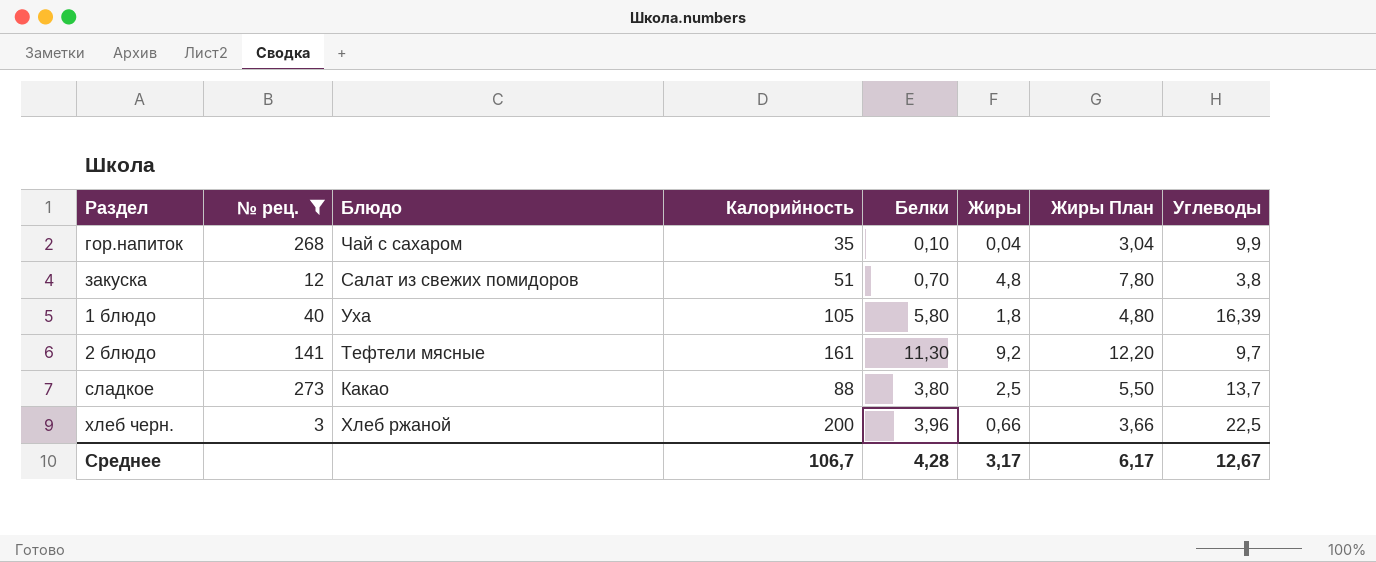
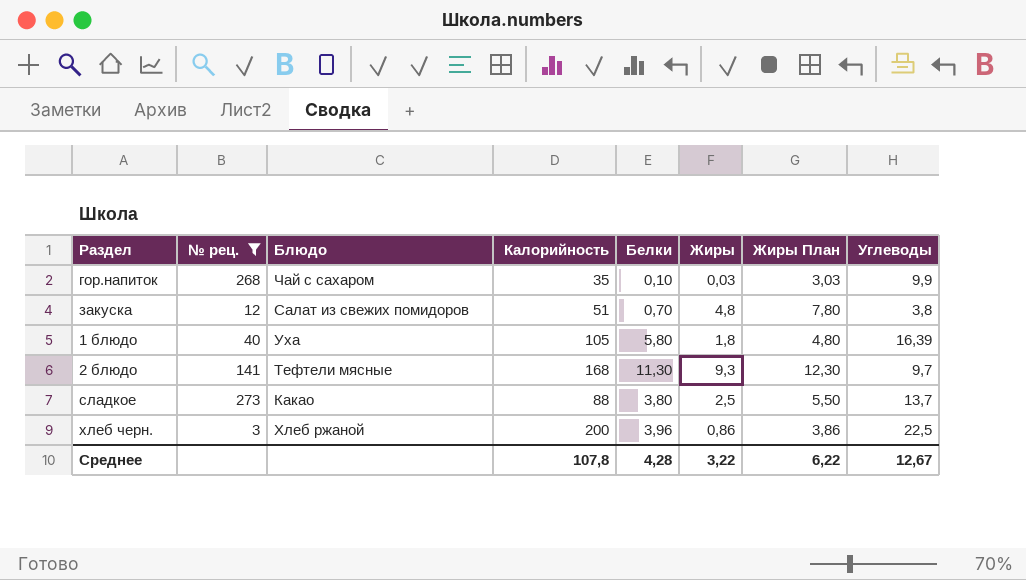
гор.напиток | Жиры: 0,04 -> 0,03
гор.напиток | Жиры План: 3,04 -> 3,03
2 блюдо | Калорийность: 161 -> 168
2 блюдо | Жиры: 9,2 -> 9,3
2 блюдо | Жиры План: 12,20 -> 12,30
хлеб черн. | Жиры: 0,66 -> 0,86
хлеб черн. | Жиры План: 3,66 -> 3,86
Среднее | Калорийность: 106,7 -> 107,8
Среднее | Жиры: 3,17 -> 3,22
Среднее | Жиры План: 6,17 -> 6,22

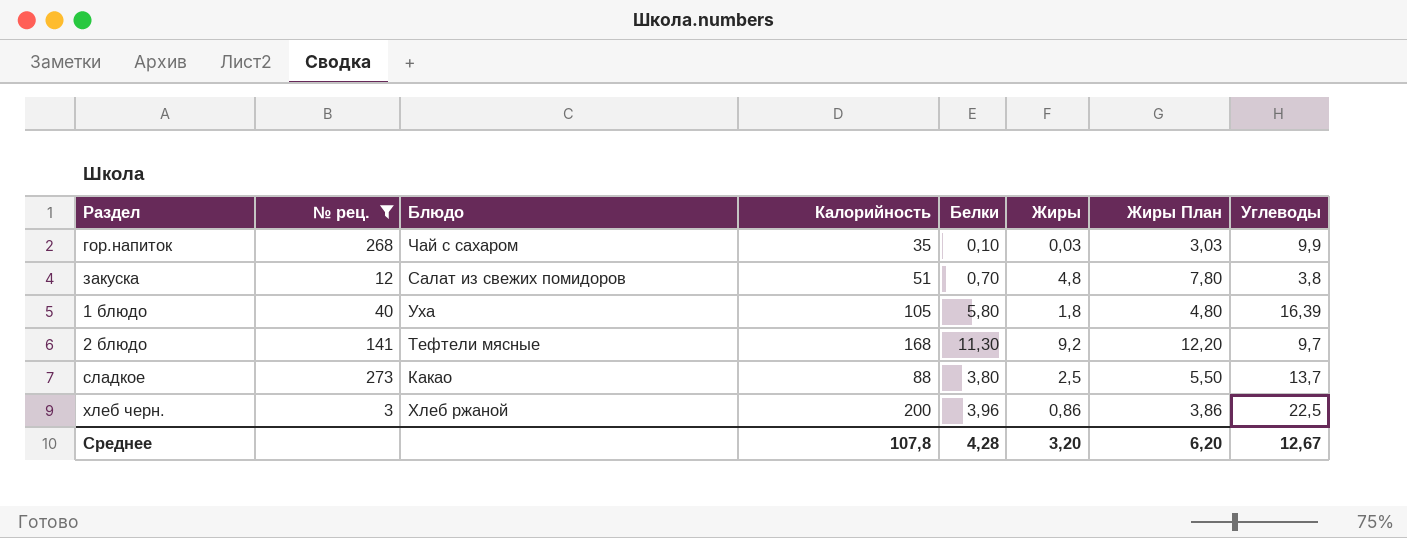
2 блюдо | Жиры: 9,3 -> 9,2
2 блюдо | Жиры План: 12,30 -> 12,20
Среднее | Жиры: 3,22 -> 3,20
Среднее | Жиры План: 6,22 -> 6,20

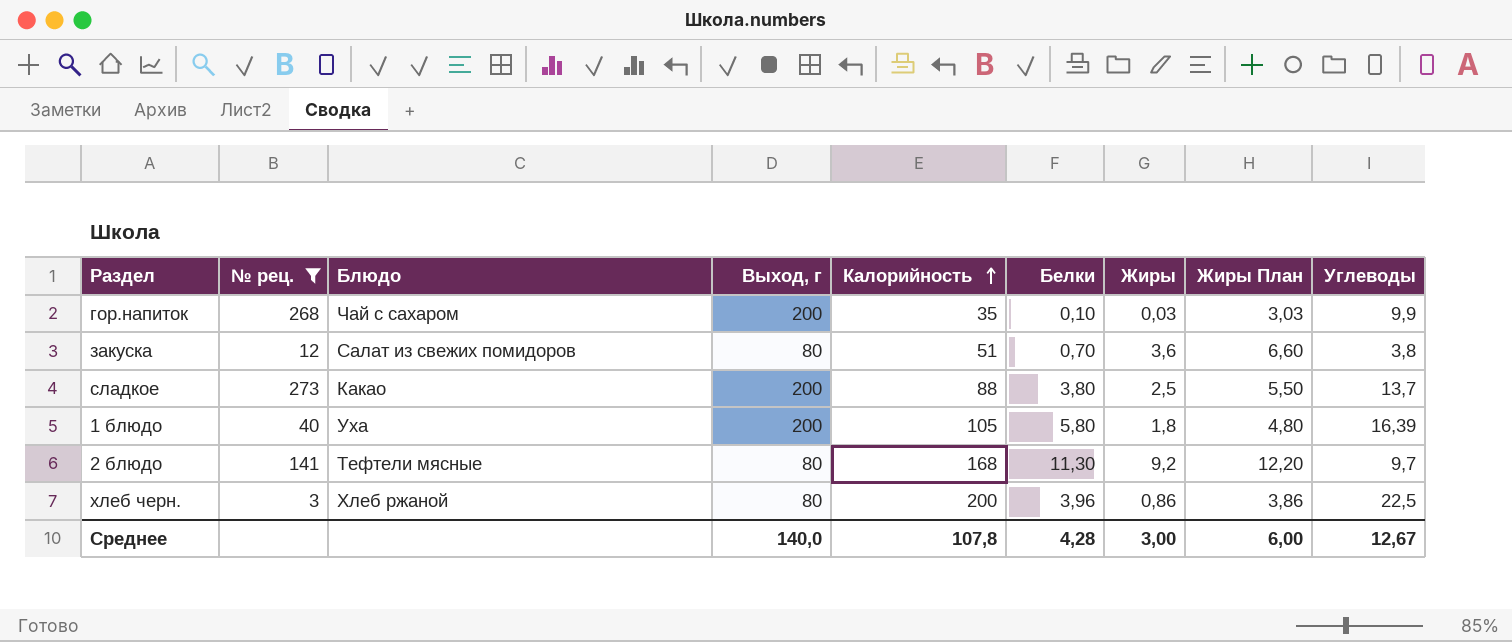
row order: none -> Калорийность ascending
column Выход, г | position: none -> 4
закуска | Жиры: 4,8 -> 3,6
закуска | Жиры План: 7,80 -> 6,60
Среднее | Жиры: 3,20 -> 3,00
Среднее | Жиры План: 6,20 -> 6,00

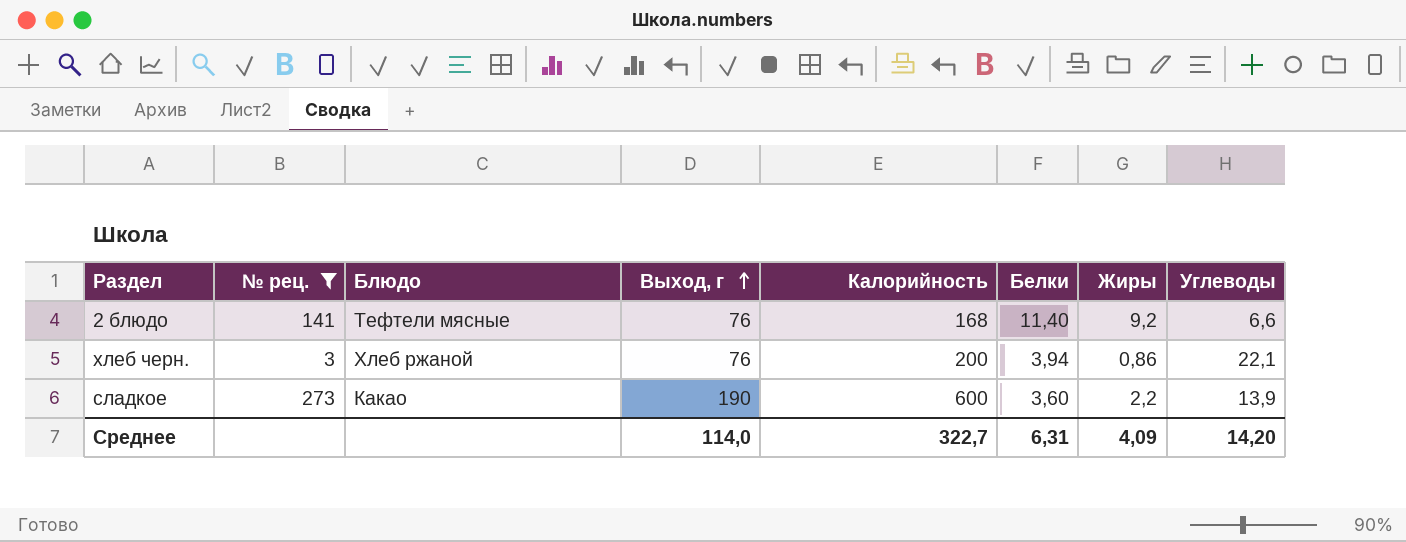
row order: Калорийность ascending -> Выход, г ascending
column Жиры План | formula: [Жиры] + 3 -> none
row гор.напиток: 268 | Чай с сахаром | 200 | 35 | 0,10 | 0,03 | 3,03 | 9,9 -> none
row закуска: 12 | Салат из свежих помидоров | 80 | 51 | 0,70 | 3,6 | 6,60 | 3,8 -> none
row 1 блюдо: 40 | Уха | 200 | 105 | 5,80 | 1,8 | 4,80 | 16,39 -> none
2 блюдо | Выход, г: 80 -> 76
2 блюдо | Белки: 11,30 -> 11,40
2 блюдо | Углеводы: 9,7 -> 6,6
хлеб черн. | Выход, г: 80 -> 76
хлеб черн. | Белки: 3,96 -> 3,94
хлеб черн. | Углеводы: 22,5 -> 22,1
сладкое | Выход, г: 200 -> 190
сладкое | Калорийность: 88 -> 600
сладкое | Белки: 3,80 -> 3,60
сладкое | Жиры: 2,5 -> 2,2
сладкое | Углеводы: 13,7 -> 13,9
Среднее | Выход, г: 140,0 -> 114,0
Среднее | Калорийность: 107,8 -> 322,7
Среднее | Белки: 4,28 -> 6,31
Среднее | Жиры: 3,00 -> 4,09
Среднее | Углеводы: 12,67 -> 14,20

